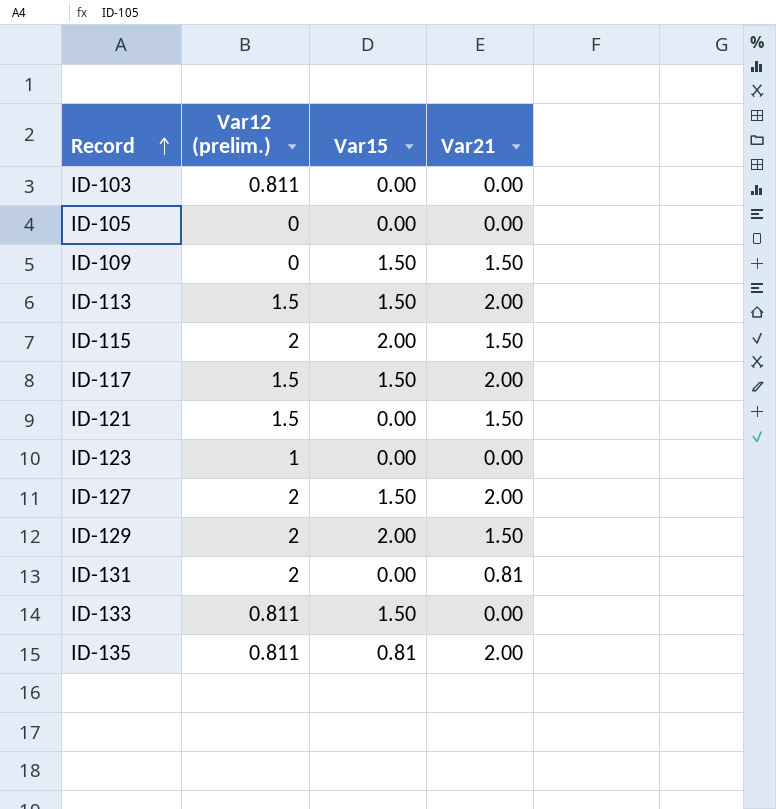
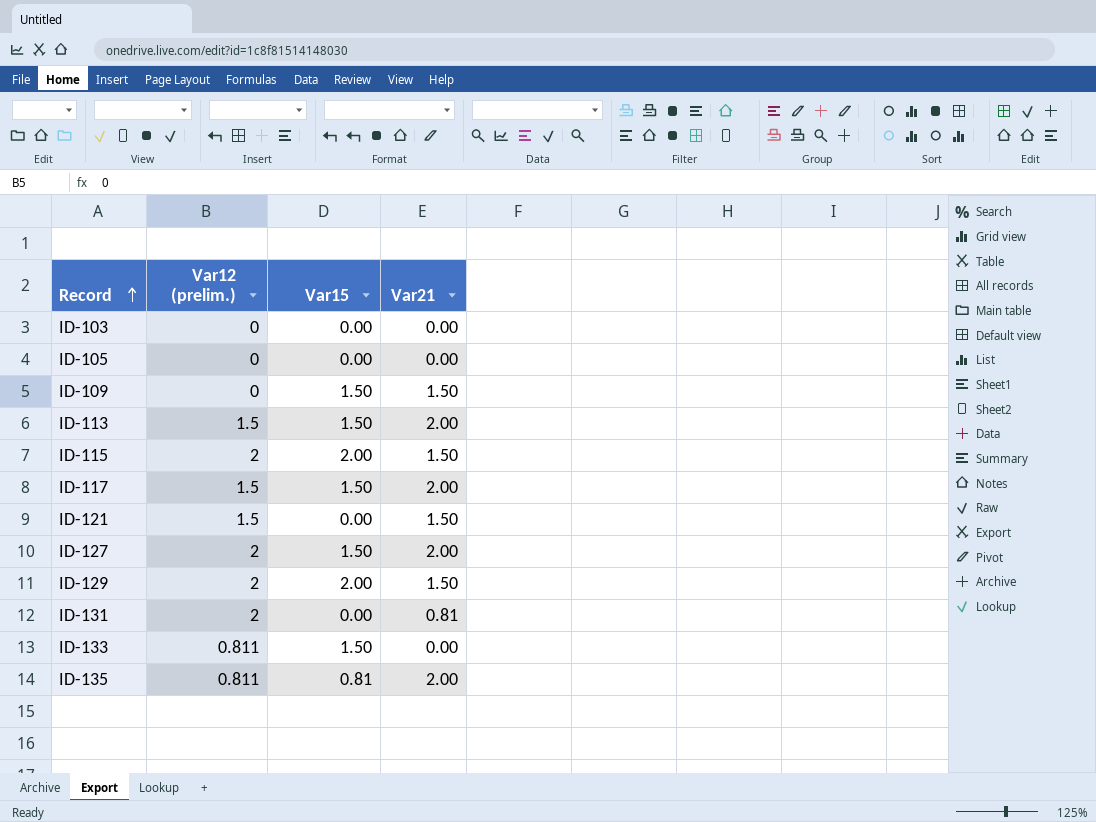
row ID-123: 1 | 0.00 | 0.00 -> none
ID-103 | Var12 (prelim.): 0.811 -> 0

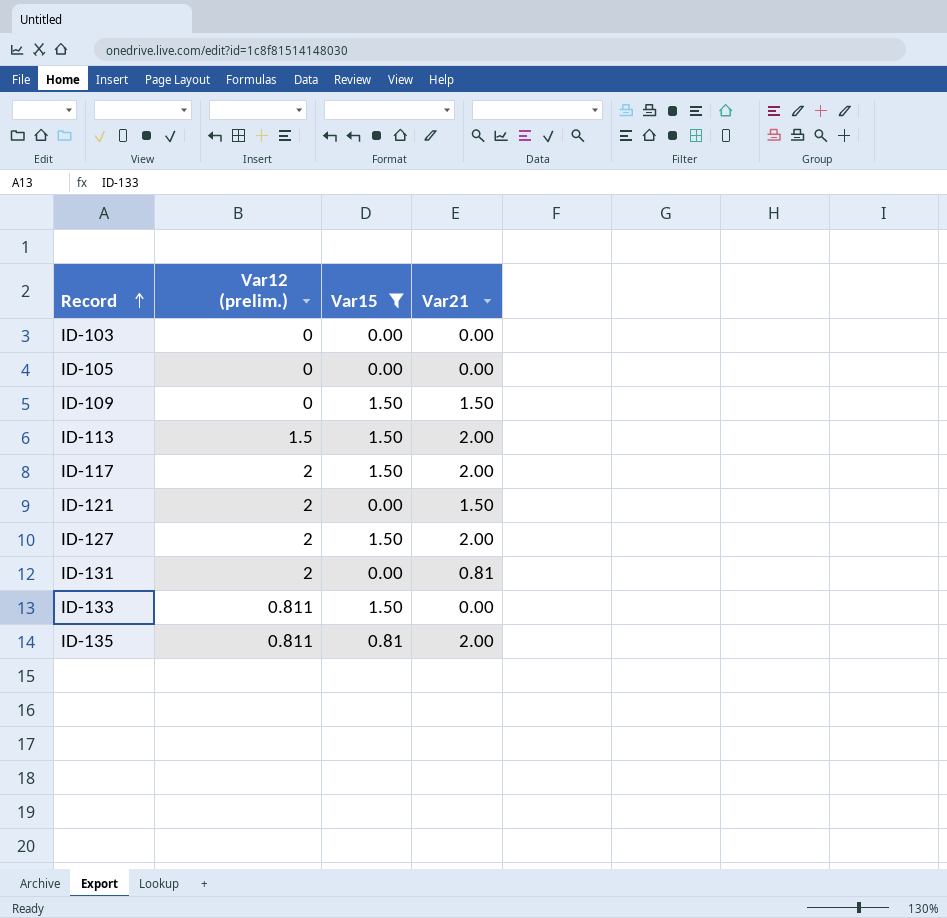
filter: none -> Var15 != 2.00
ID-117 | Var12 (prelim.): 1.5 -> 2
ID-121 | Var12 (prelim.): 1.5 -> 2

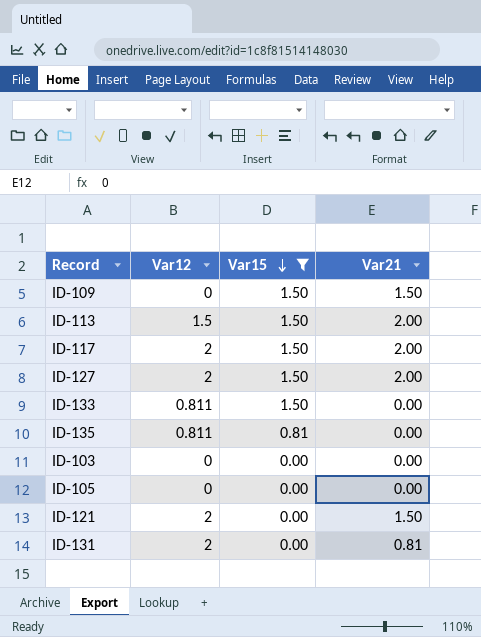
row order: Record ascending -> Var15 descending
column name: Var12 (prelim.) -> Var12
ID-135 | Var21: 2.00 -> 0.00

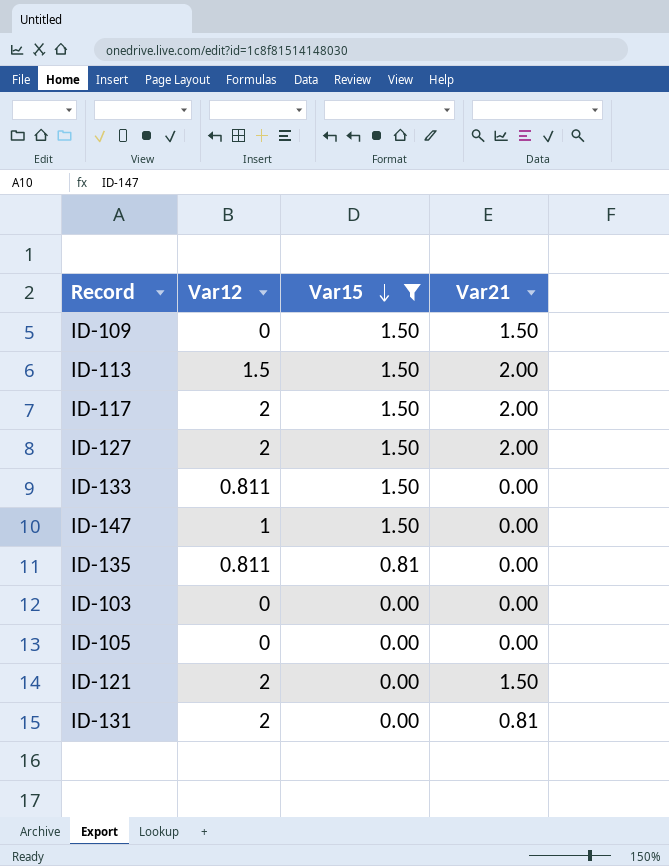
row ID-147: none -> 1 | 1.50 | 0.00

